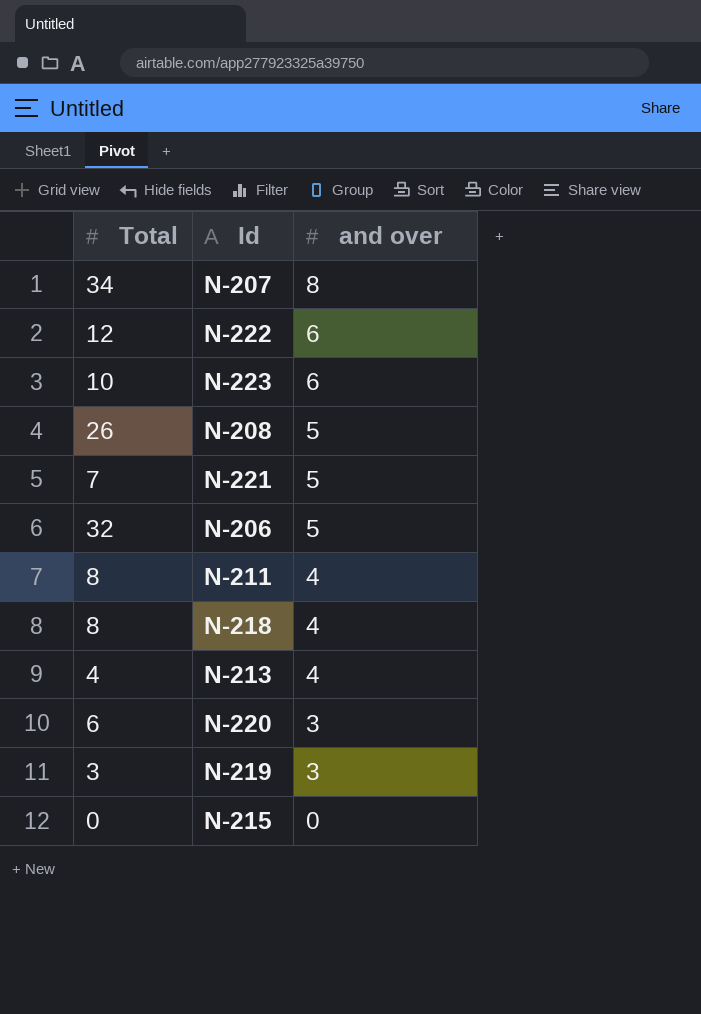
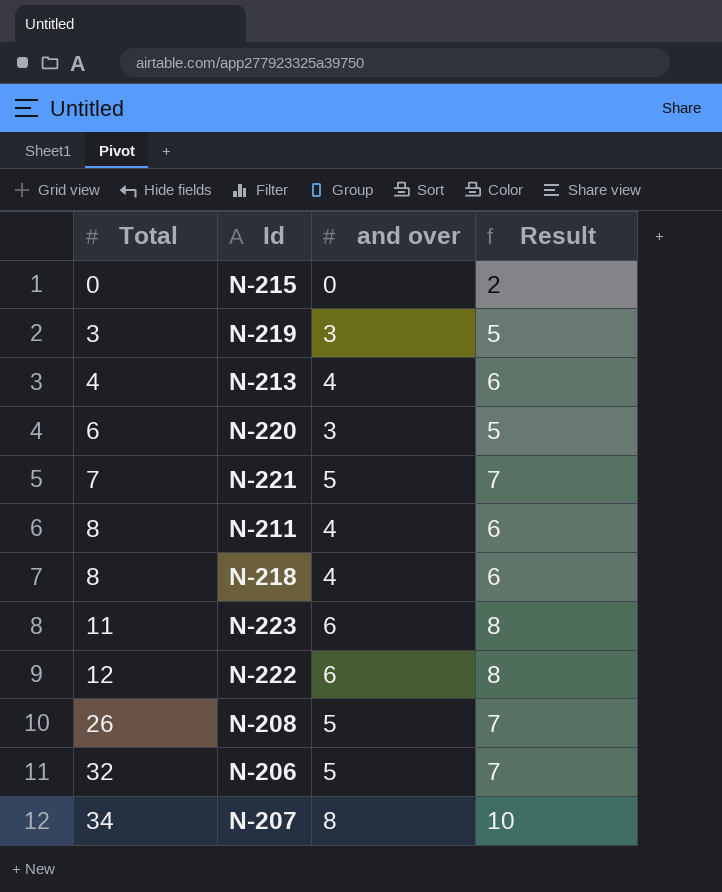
row order: and over descending -> Total ascending
column Result | formula: none -> [and over] + 2
N-223 | Total: 10 -> 11

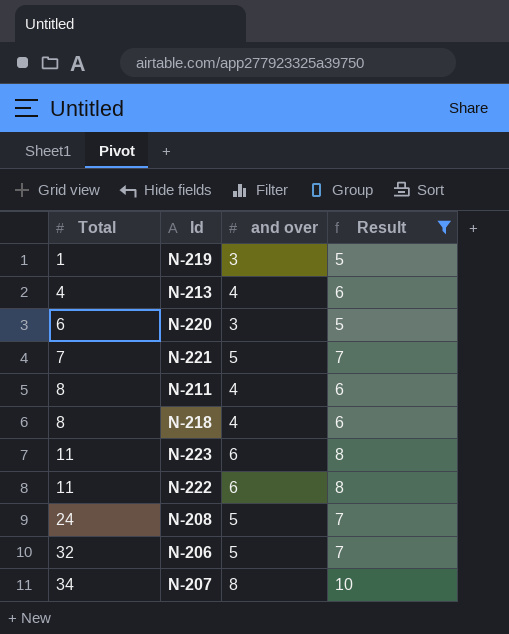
filter: none -> Result != 2
N-219 | Total: 3 -> 1
N-222 | Total: 12 -> 11
N-208 | Total: 26 -> 24

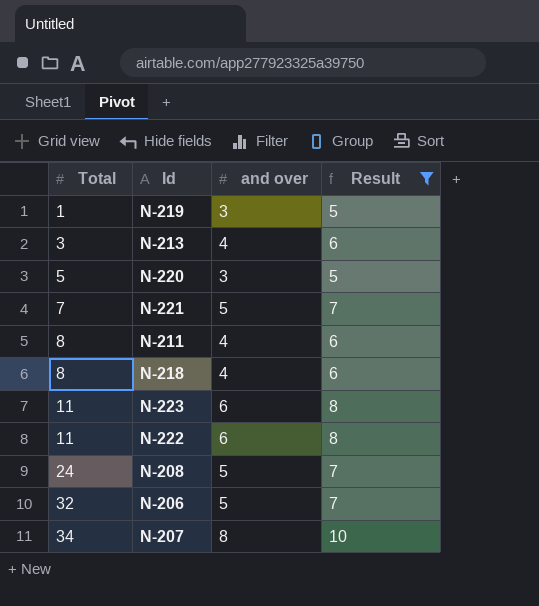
N-213 | Total: 4 -> 3
N-220 | Total: 6 -> 5

